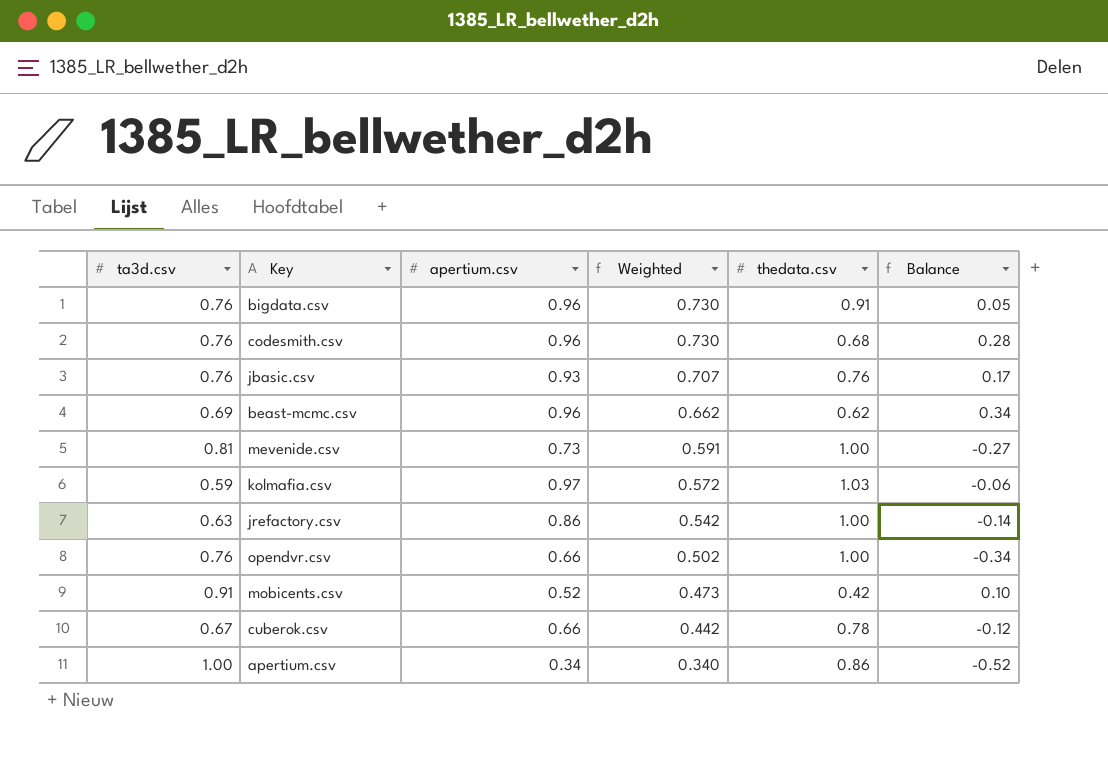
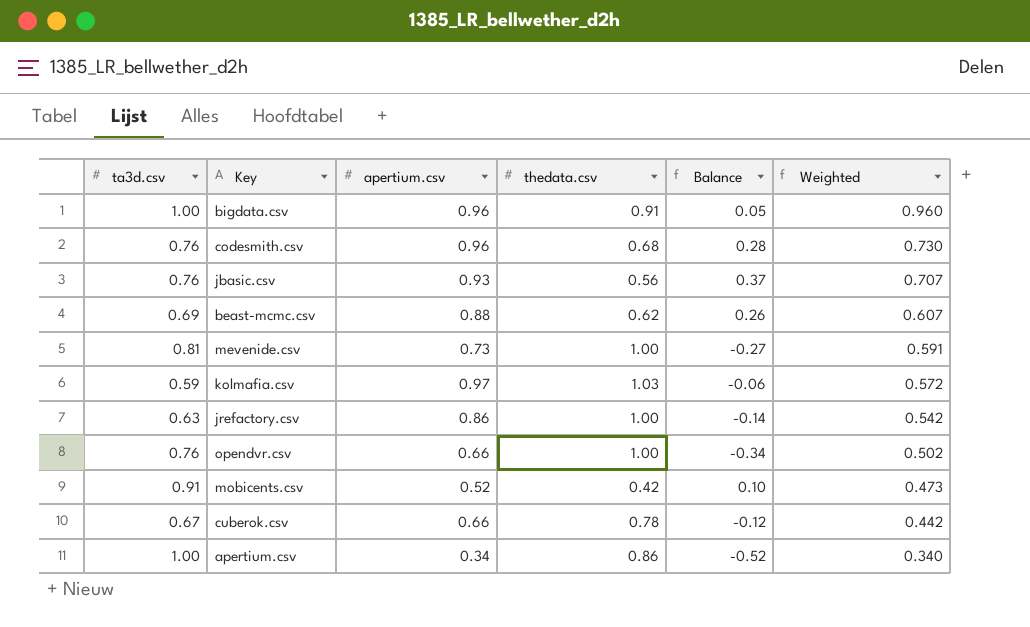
column Weighted | position: 4 -> 6
bigdata.csv | ta3d.csv: 0.76 -> 1.00
bigdata.csv | Weighted: 0.730 -> 0.960
jbasic.csv | thedata.csv: 0.76 -> 0.56
jbasic.csv | Balance: 0.17 -> 0.37
beast-mcmc.csv | apertium.csv: 0.96 -> 0.88
beast-mcmc.csv | Balance: 0.34 -> 0.26
beast-mcmc.csv | Weighted: 0.662 -> 0.607

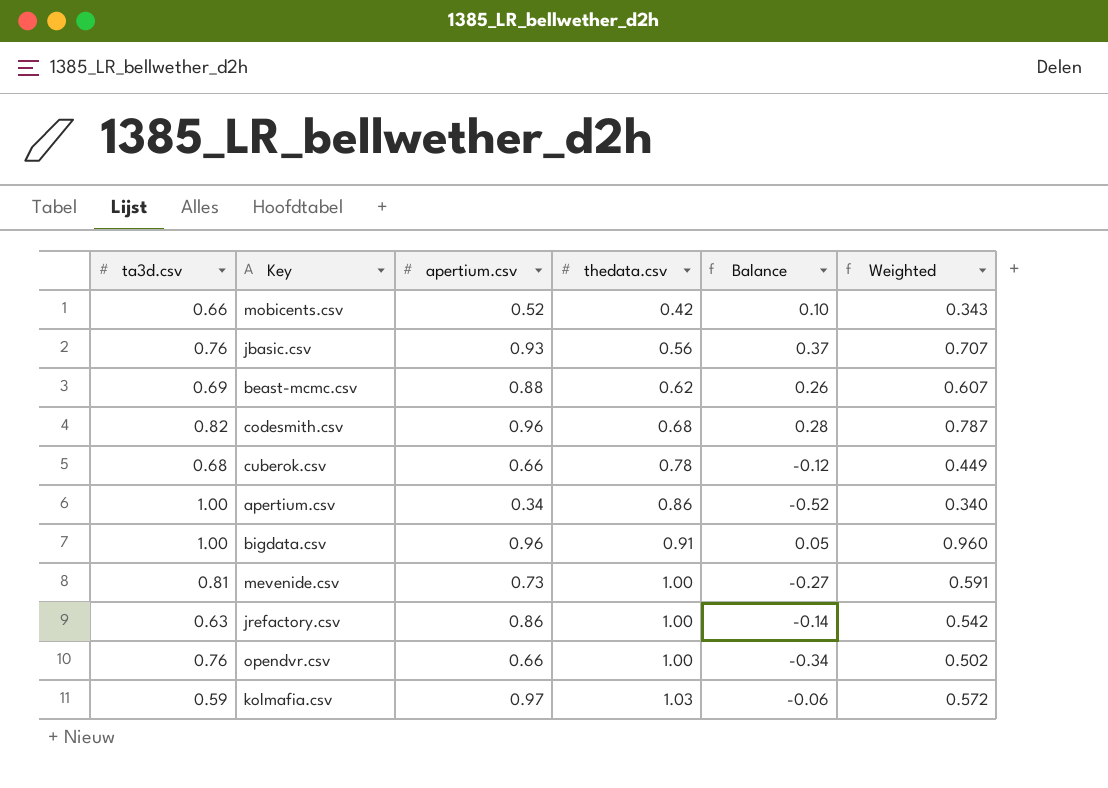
row order: Weighted descending -> thedata.csv ascending
mobicents.csv | ta3d.csv: 0.91 -> 0.66
mobicents.csv | Weighted: 0.473 -> 0.343
codesmith.csv | ta3d.csv: 0.76 -> 0.82
codesmith.csv | Weighted: 0.730 -> 0.787
cuberok.csv | ta3d.csv: 0.67 -> 0.68
cuberok.csv | Weighted: 0.442 -> 0.449

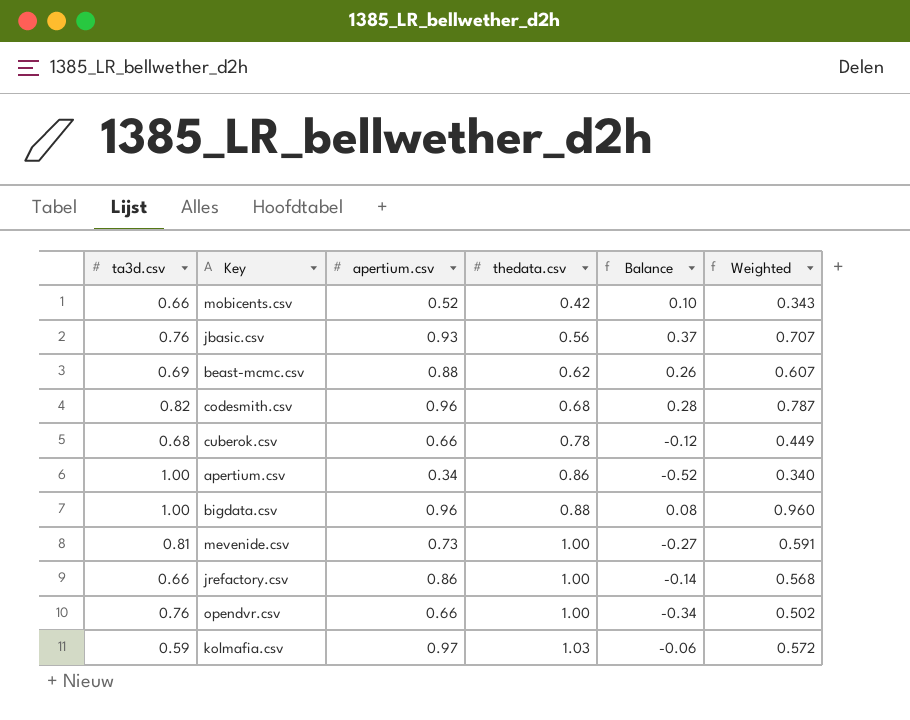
bigdata.csv | thedata.csv: 0.91 -> 0.88
bigdata.csv | Balance: 0.05 -> 0.08
jrefactory.csv | ta3d.csv: 0.63 -> 0.66
jrefactory.csv | Weighted: 0.542 -> 0.568

